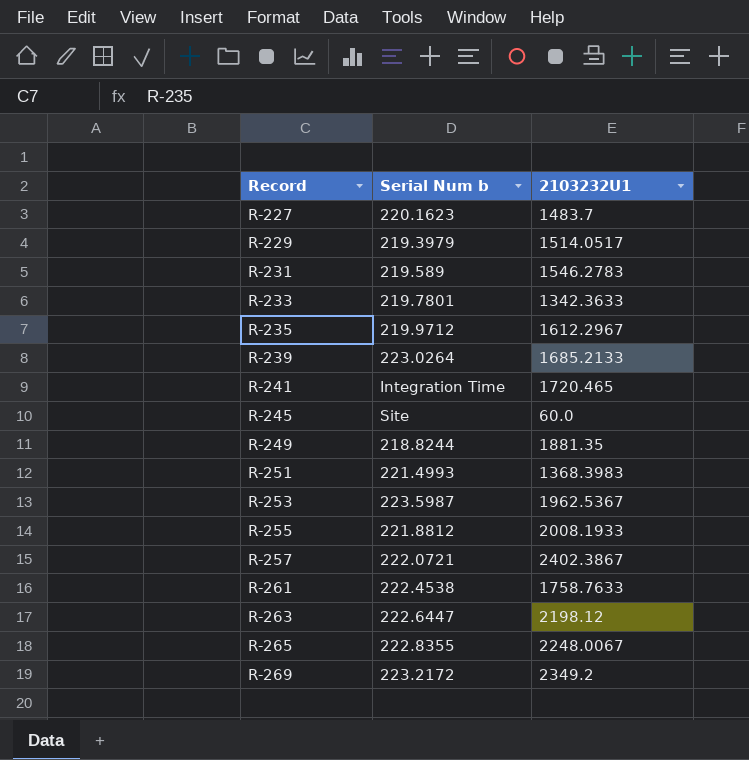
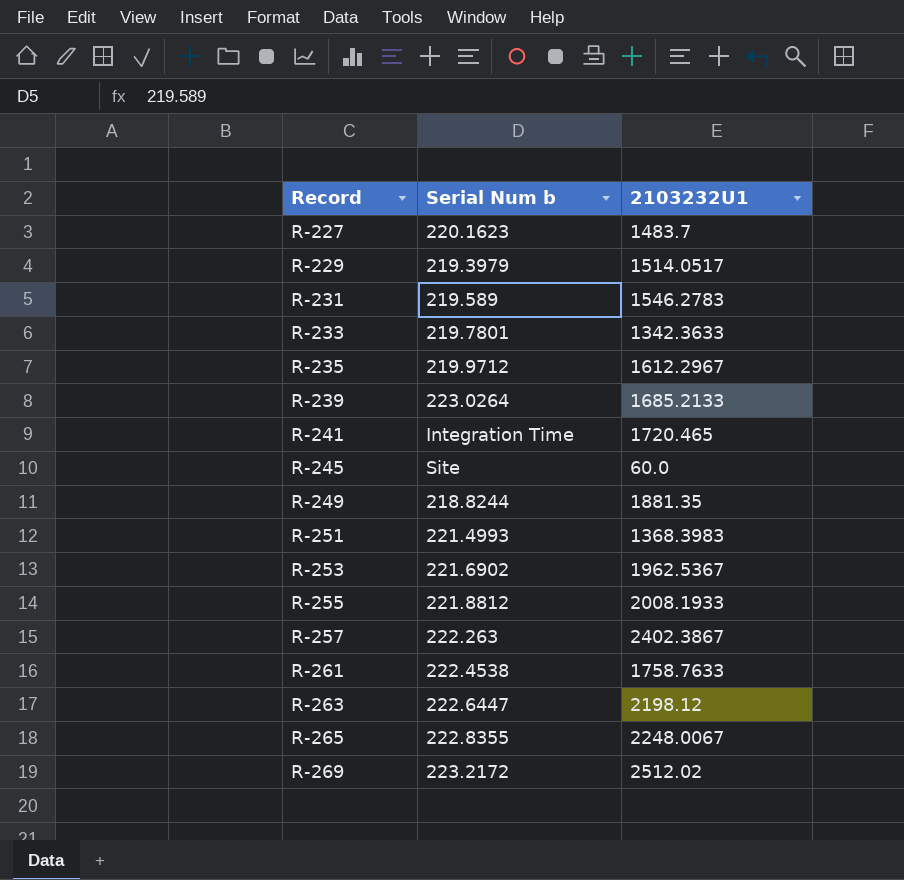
R-253 | Serial Num b: 223.5987 -> 221.6902
R-257 | Serial Num b: 222.0721 -> 222.263
R-269 | 2103232U1: 2349.2 -> 2512.02

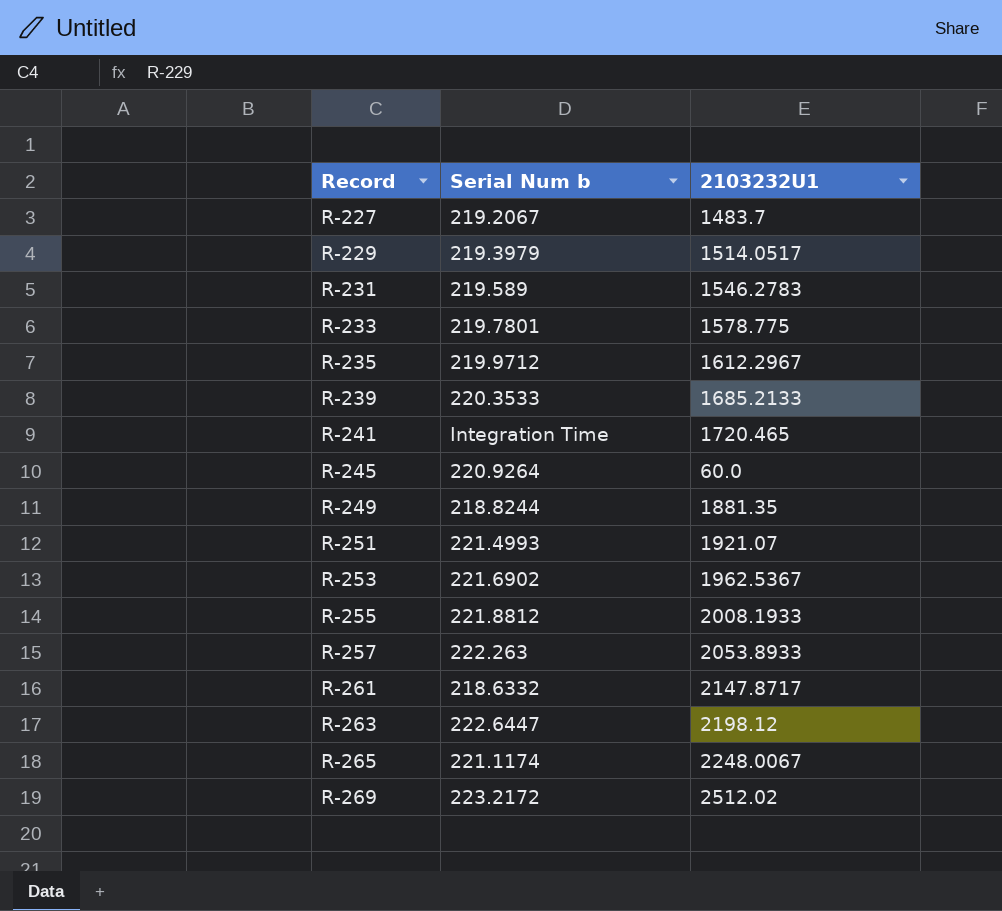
R-227 | Serial Num b: 220.1623 -> 219.2067
R-233 | 2103232U1: 1342.3633 -> 1578.775
R-239 | Serial Num b: 223.0264 -> 220.3533
R-245 | Serial Num b: Site -> 220.9264
R-251 | 2103232U1: 1368.3983 -> 1921.07
R-257 | 2103232U1: 2402.3867 -> 2053.8933
R-261 | Serial Num b: 222.4538 -> 218.6332
R-261 | 2103232U1: 1758.7633 -> 2147.8717
R-265 | Serial Num b: 222.8355 -> 221.1174

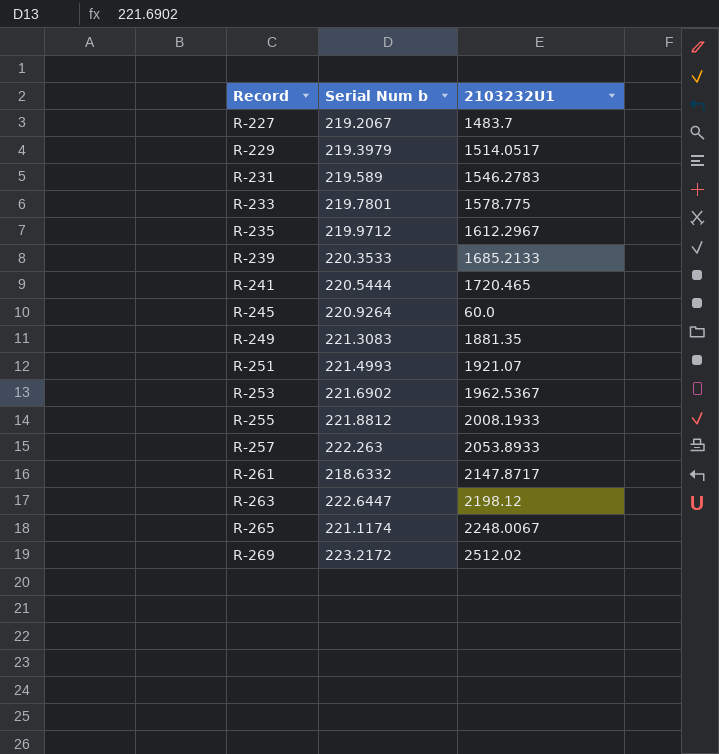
R-241 | Serial Num b: Integration Time -> 220.5444
R-249 | Serial Num b: 218.8244 -> 221.3083

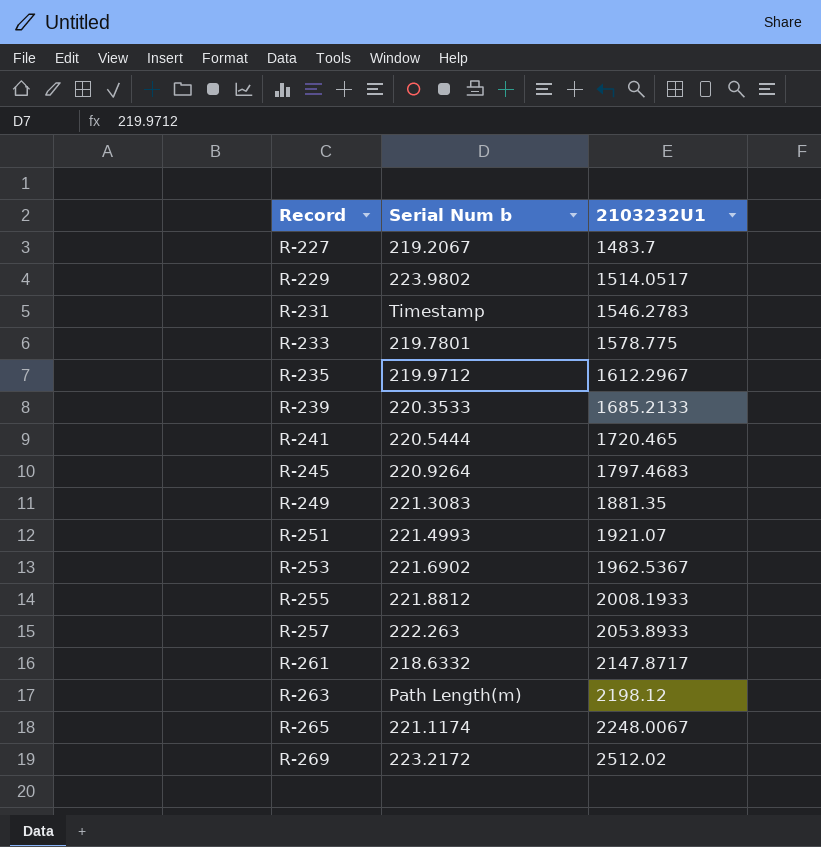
R-229 | Serial Num b: 219.3979 -> 223.9802
R-231 | Serial Num b: 219.589 -> Timestamp
R-245 | 2103232U1: 60.0 -> 1797.4683
R-263 | Serial Num b: 222.6447 -> Path Length(m)

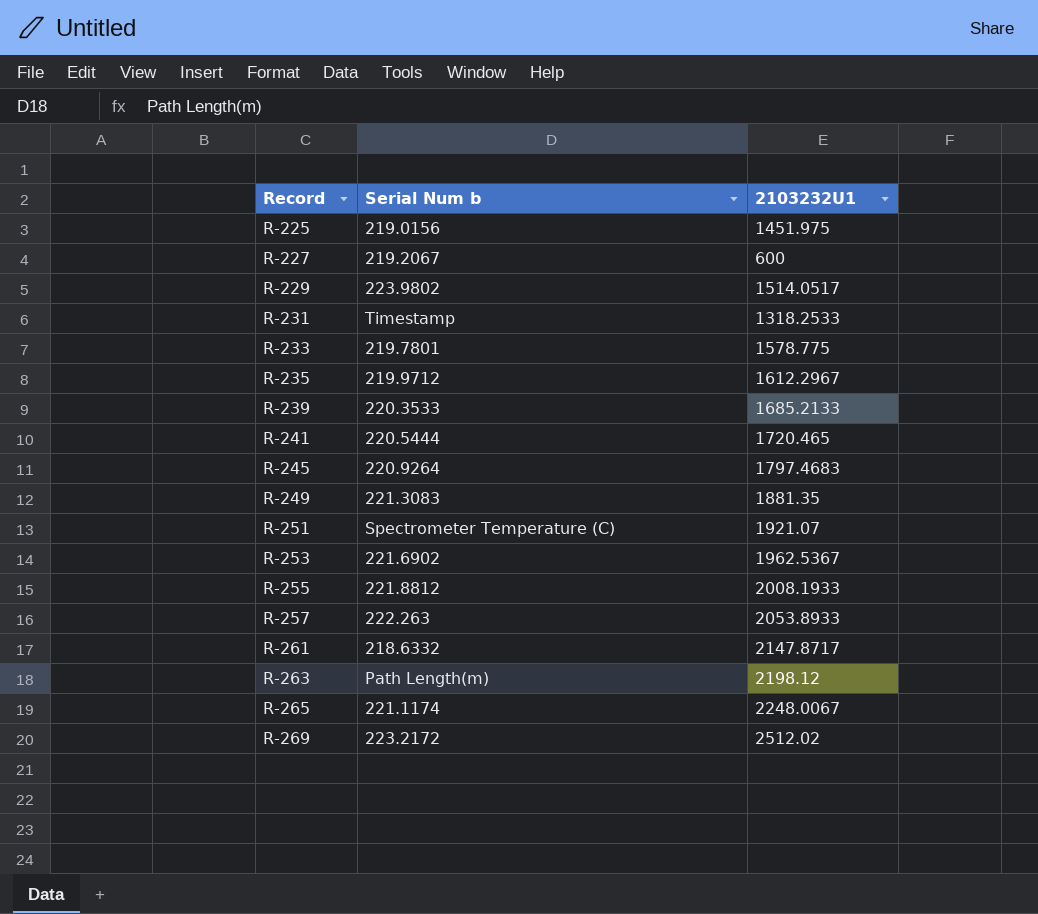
row R-225: none -> 219.0156 | 1451.975
R-227 | 2103232U1: 1483.7 -> 600
R-231 | 2103232U1: 1546.2783 -> 1318.2533
R-251 | Serial Num b: 221.4993 -> Spectrometer Temperature (C)

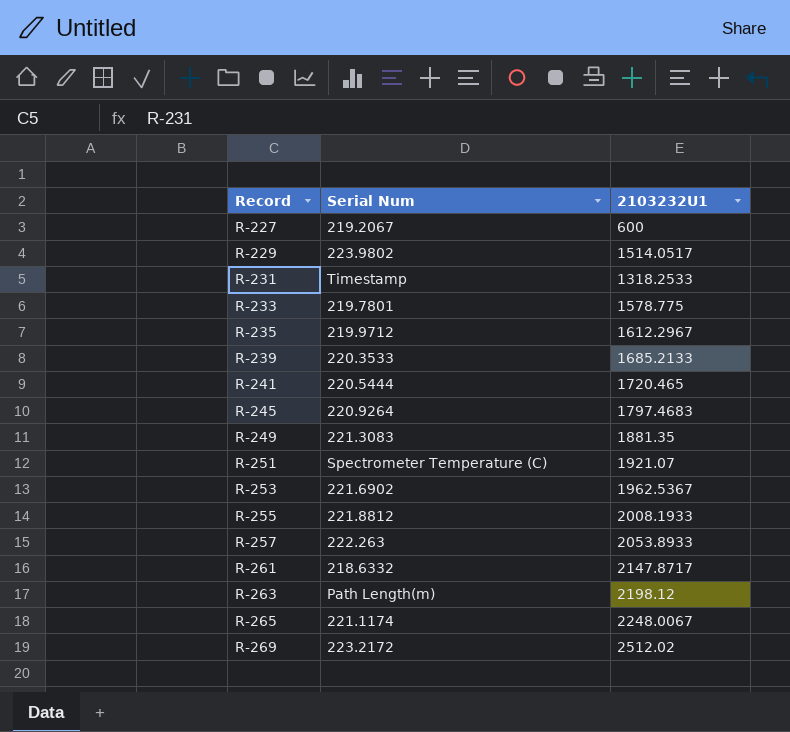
column name: Serial Num b -> Serial Num
row R-225: 219.0156 | 1451.975 -> none

